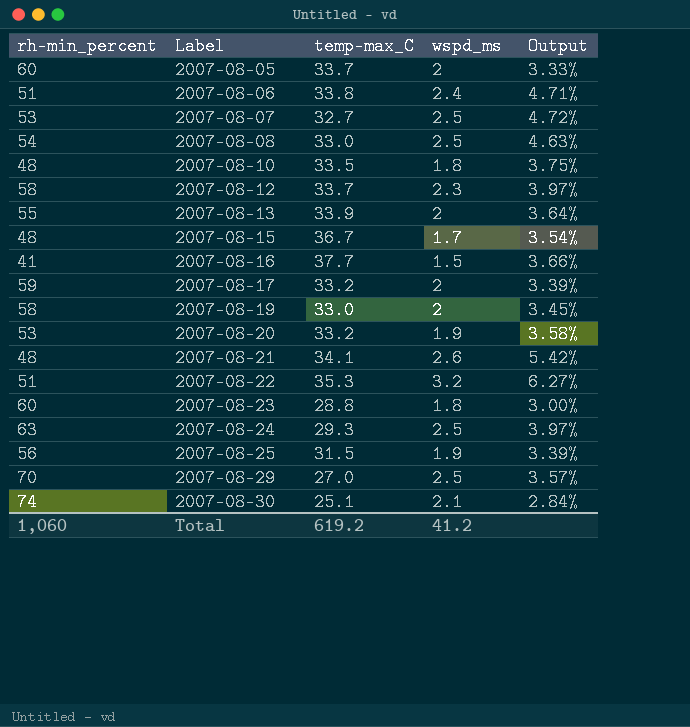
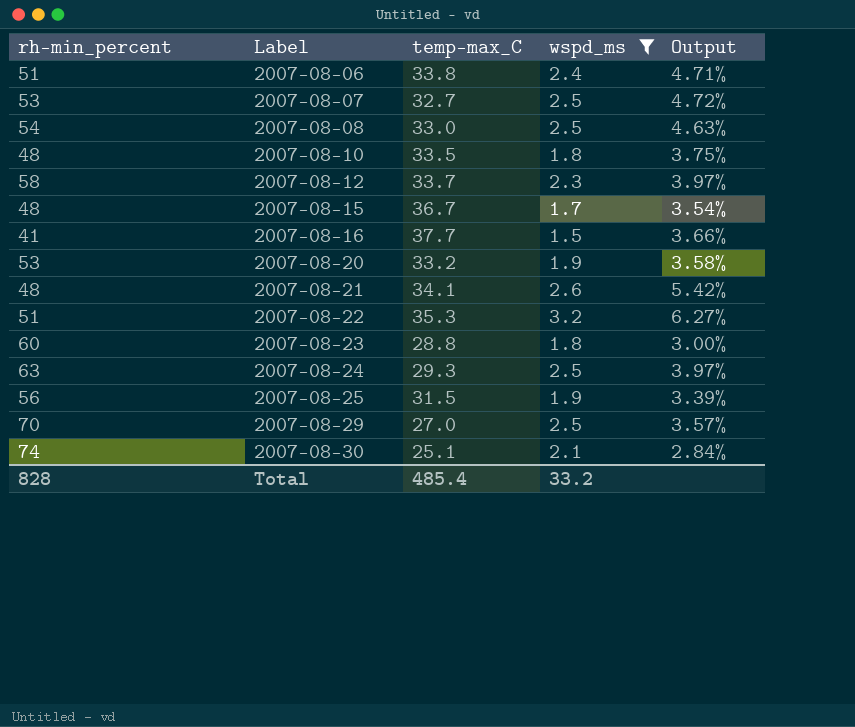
filter: none -> wspd_ms != 2
Total | rh-min_percent: 1,060 -> 828
Total | temp-max_C: 619.2 -> 485.4
Total | wspd_ms: 41.2 -> 33.2

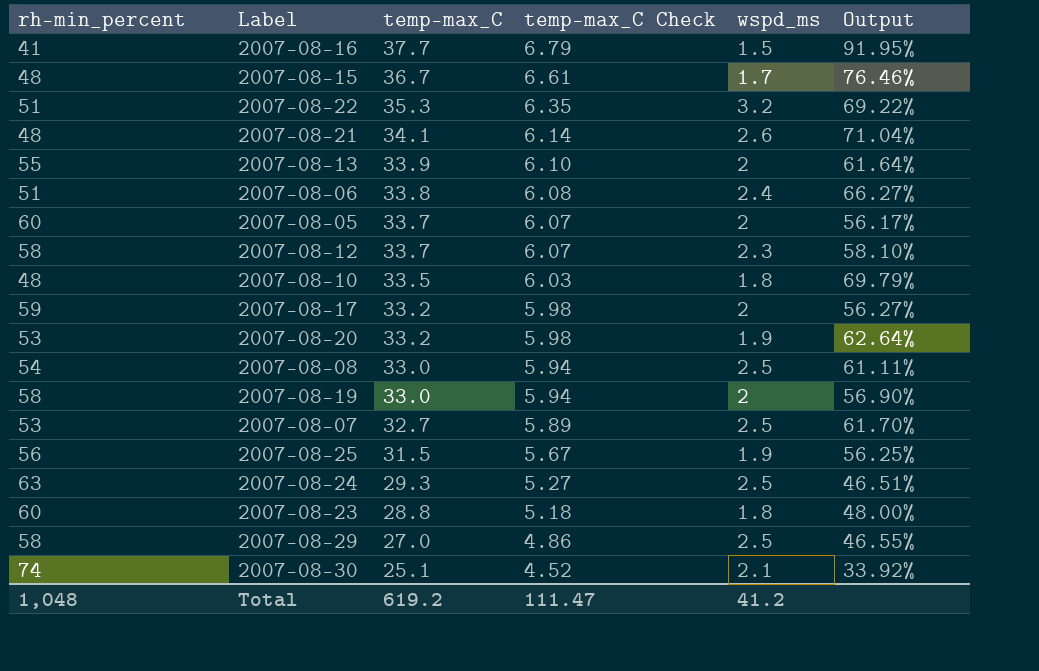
filter: wspd_ms != 2 -> none
row order: Label ascending -> temp-max_C descending
column temp-max_C Check | formula: none -> [temp-max_C] * 0.18
column Output | formula: [wspd_ms] / [rh-min_percent] -> [temp-max_C] / [rh-min_percent]
2007-08-29 | rh-min_percent: 70 -> 58
Total | rh-min_percent: 828 -> 1,048
Total | temp-max_C: 485.4 -> 619.2
Total | wspd_ms: 33.2 -> 41.2

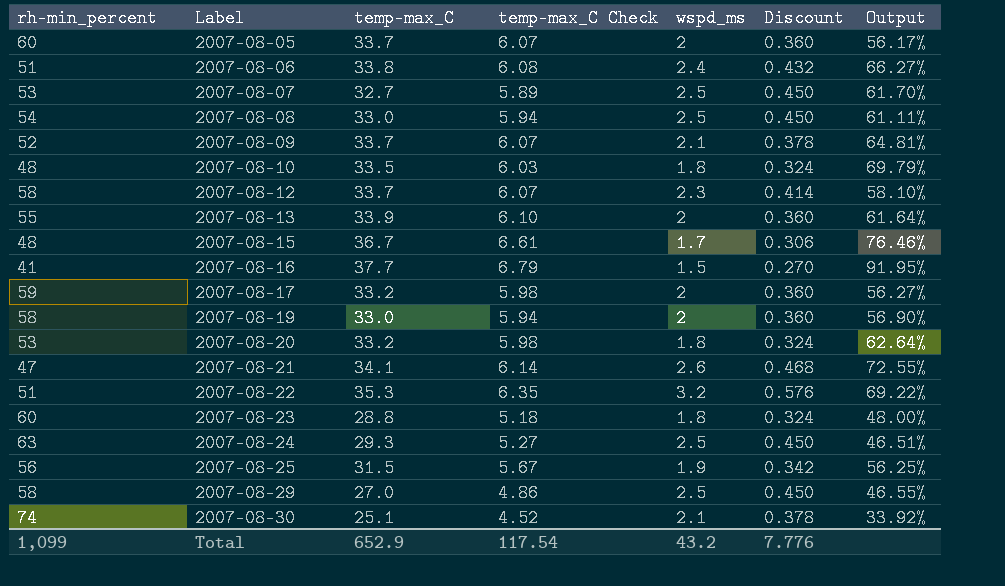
row order: temp-max_C descending -> Label ascending
column Discount | formula: none -> [wspd_ms] * 0.18
row 2007-08-09: none -> 52 | 33.7 | 6.07 | 2.1 | 0.378 | 64.81%
2007-08-20 | wspd_ms: 1.9 -> 1.8
2007-08-21 | rh-min_percent: 48 -> 47
2007-08-21 | Output: 71.04% -> 72.55%
Total | rh-min_percent: 1,048 -> 1,099
Total | temp-max_C: 619.2 -> 652.9
Total | temp-max_C Check: 111.47 -> 117.54
Total | wspd_ms: 41.2 -> 43.2

